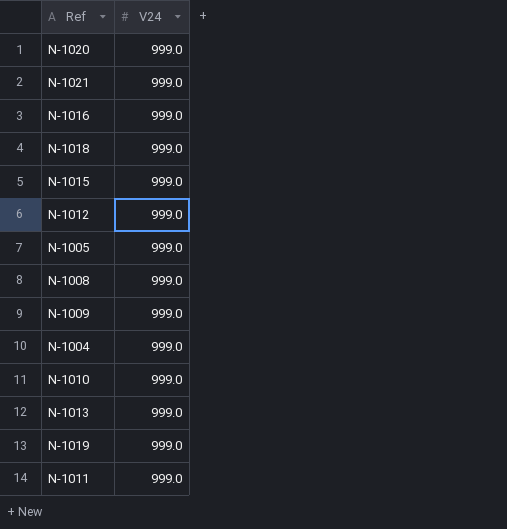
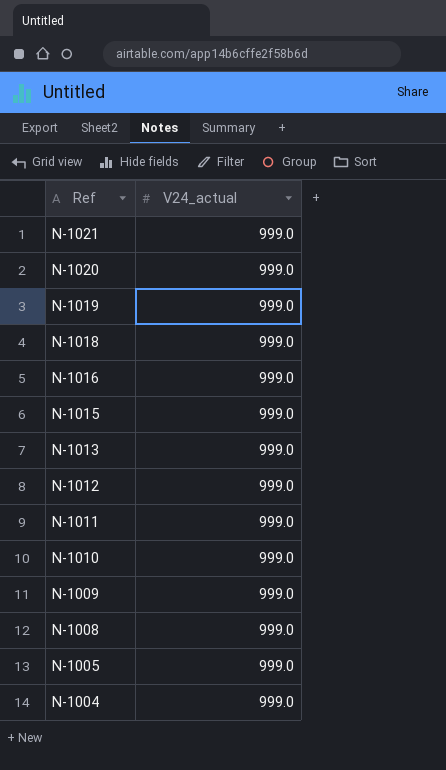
row order: none -> Ref descending
column name: V24 -> V24_actual

